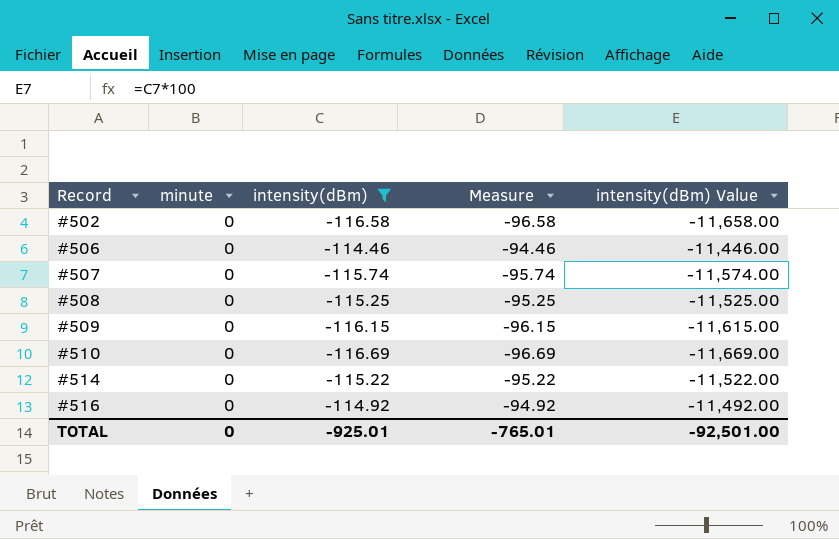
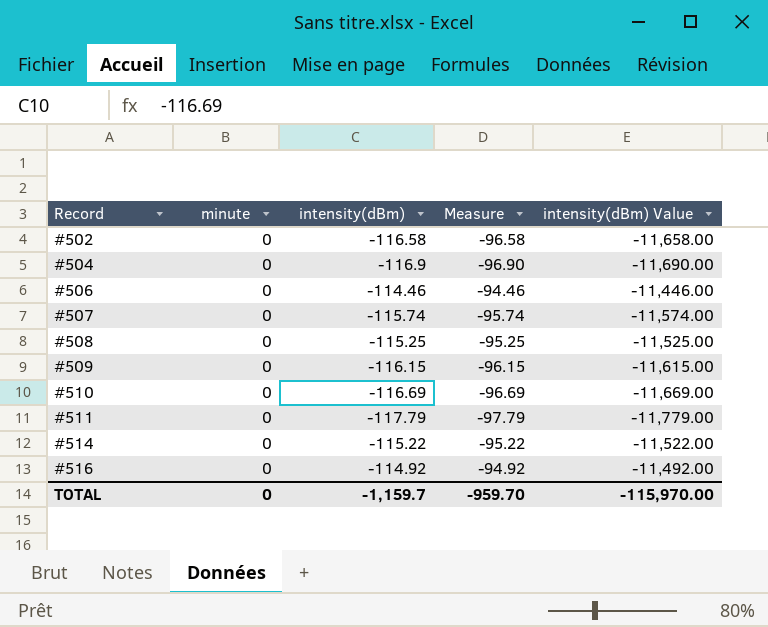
filter: intensity(dBm) >= -116.69 -> none
TOTAL | intensity(dBm): -925.01 -> -1,159.7
TOTAL | Measure: -765.01 -> -959.70
TOTAL | intensity(dBm) Value: -92,501.00 -> -115,970.00

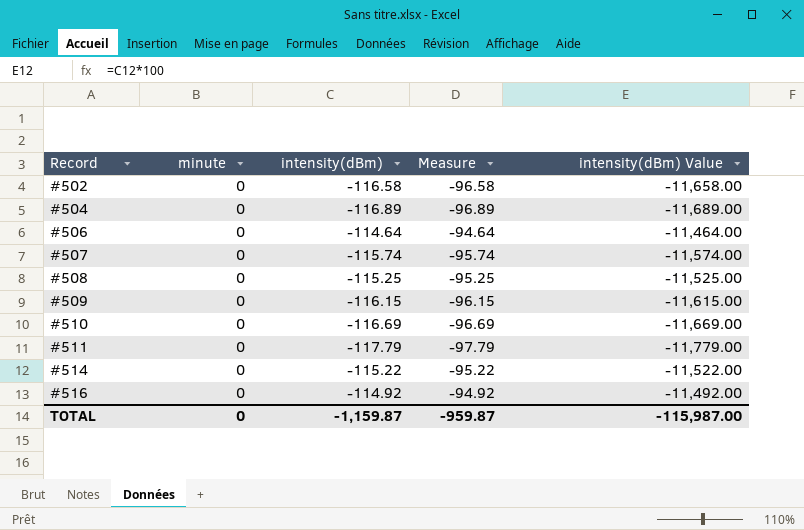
#504 | intensity(dBm): -116.9 -> -116.89
#504 | Measure: -96.90 -> -96.89
#504 | intensity(dBm) Value: -11,690.00 -> -11,689.00
#506 | intensity(dBm): -114.46 -> -114.64
#506 | Measure: -94.46 -> -94.64
#506 | intensity(dBm) Value: -11,446.00 -> -11,464.00
TOTAL | intensity(dBm): -1,159.7 -> -1,159.87
TOTAL | Measure: -959.70 -> -959.87
TOTAL | intensity(dBm) Value: -115,970.00 -> -115,987.00

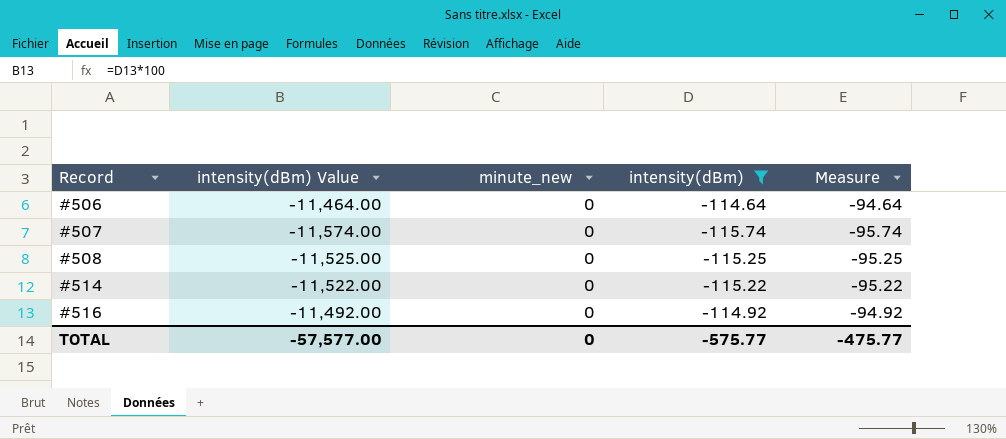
filter: none -> intensity(dBm) >= -115.74
column intensity(dBm) Value | position: 5 -> 2
column name: minute -> minute_new
TOTAL | intensity(dBm) Value: -115,987.00 -> -57,577.00
TOTAL | intensity(dBm): -1,159.87 -> -575.77
TOTAL | Measure: -959.87 -> -475.77

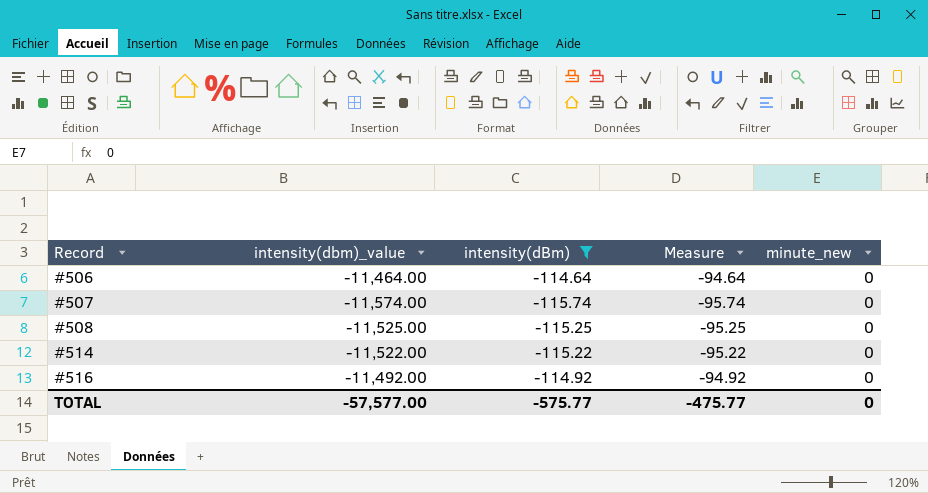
column name: intensity(dBm) Value -> intensity(dbm)_value
column minute_new | position: 3 -> 5

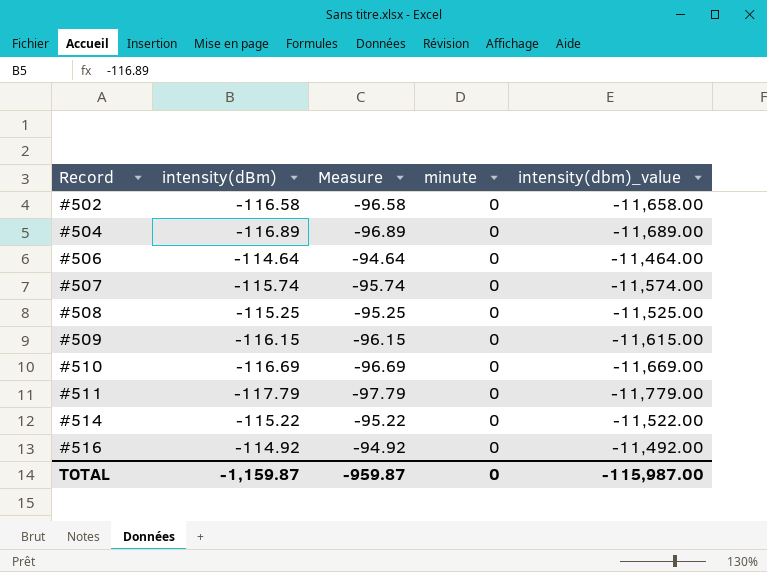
filter: intensity(dBm) >= -115.74 -> none
column name: minute_new -> minute
column intensity(dbm)_value | position: 2 -> 5
TOTAL | intensity(dBm): -575.77 -> -1,159.87
TOTAL | Measure: -475.77 -> -959.87
TOTAL | intensity(dbm)_value: -57,577.00 -> -115,987.00

